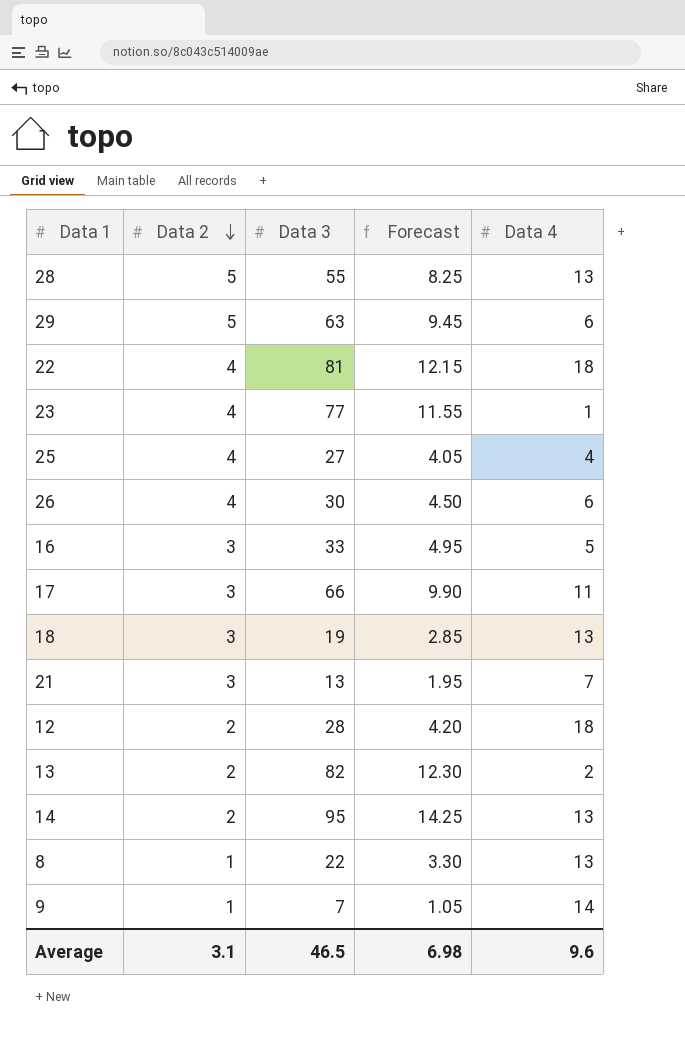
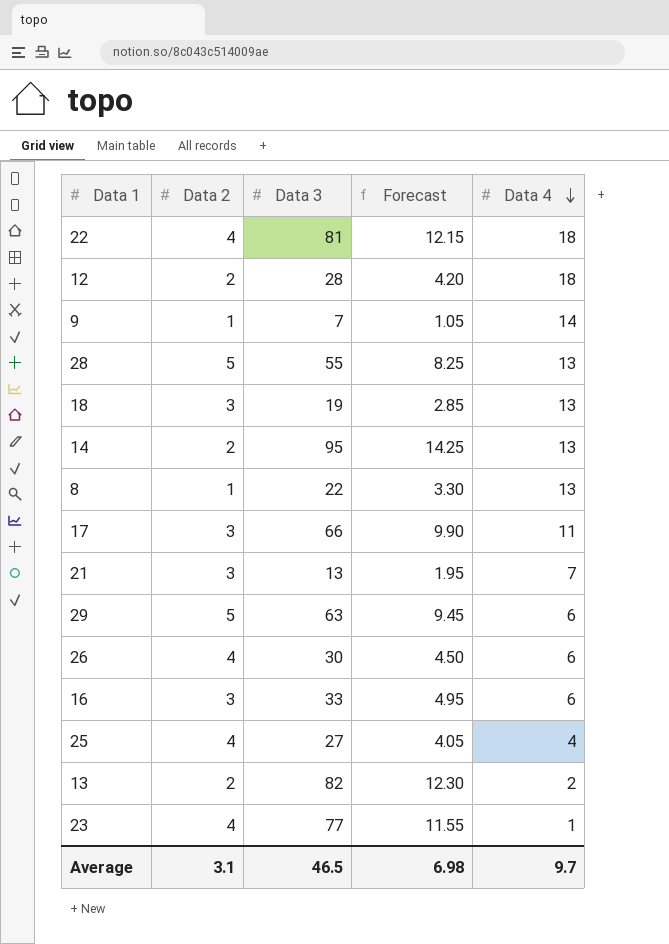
row order: Data 2 descending -> Data 4 descending
16 | Data 4: 5 -> 6
Average | Data 4: 9.6 -> 9.7

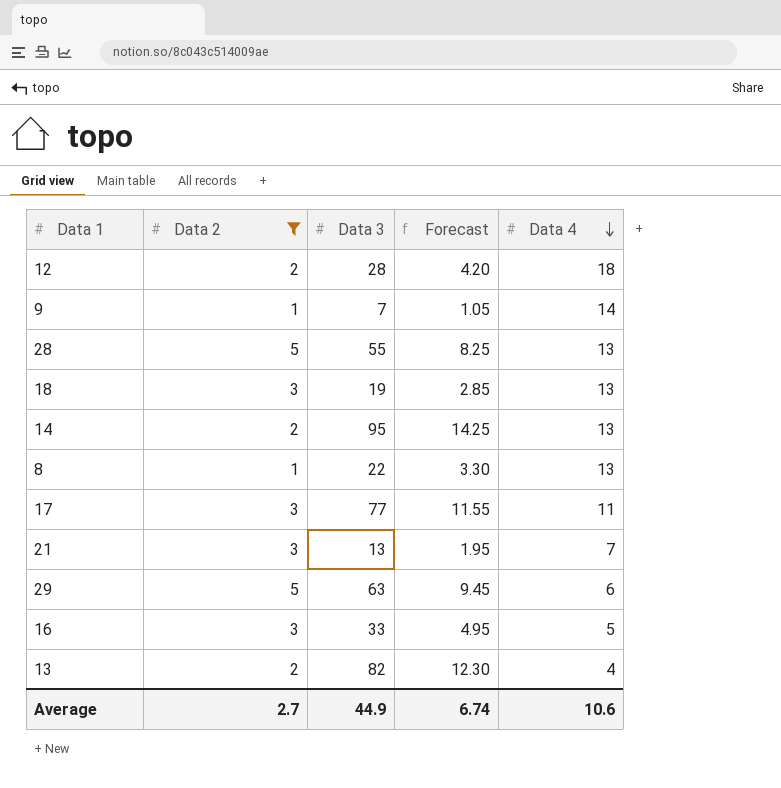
filter: none -> Data 2 != 4
17 | Data 3: 66 -> 77
17 | Forecast: 9.90 -> 11.55
16 | Data 4: 6 -> 5
13 | Data 4: 2 -> 4
Average | Data 2: 3.1 -> 2.7
Average | Data 3: 46.5 -> 44.9
Average | Forecast: 6.98 -> 6.74
Average | Data 4: 9.7 -> 10.6

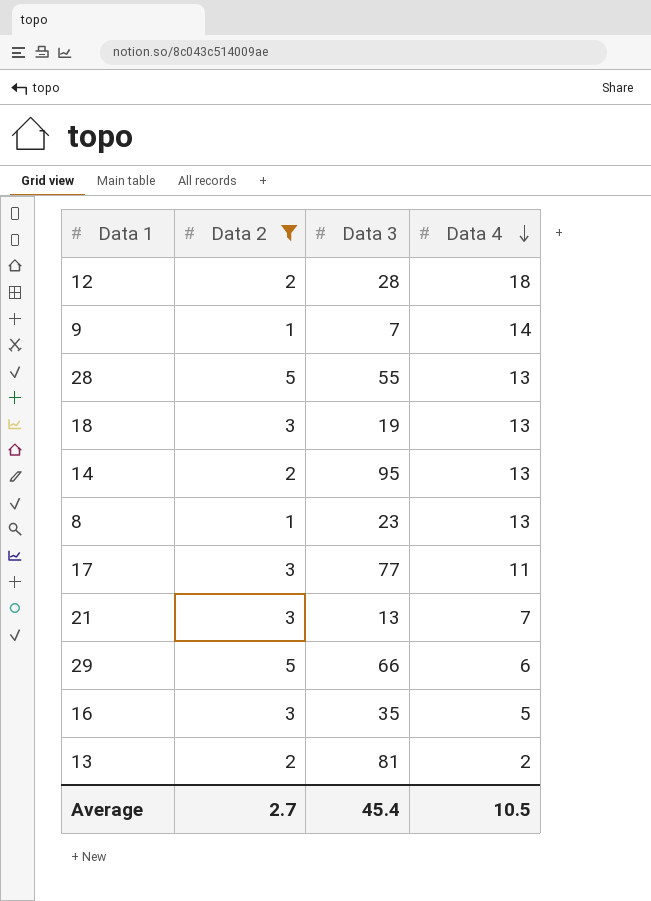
column Forecast | formula: [Data 3] * 0.15 -> none
8 | Data 3: 22 -> 23
29 | Data 3: 63 -> 66
16 | Data 3: 33 -> 35
13 | Data 3: 82 -> 81
13 | Data 4: 4 -> 2
Average | Data 3: 44.9 -> 45.4
Average | Data 4: 10.6 -> 10.5

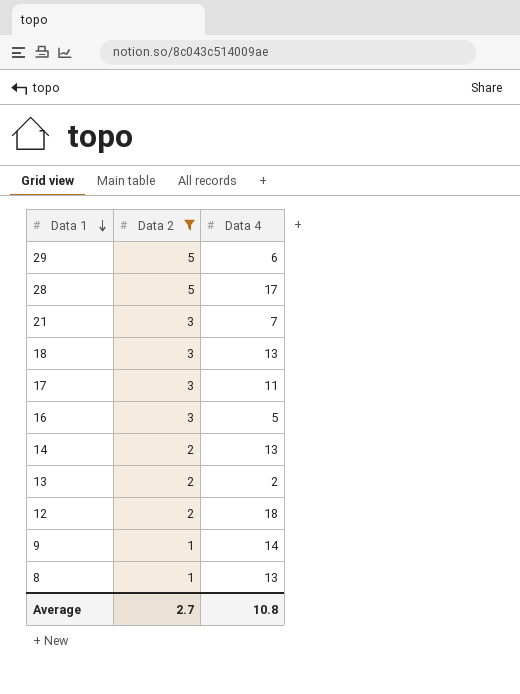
row order: Data 4 descending -> Data 1 descending
column Data 3 | position: 3 -> none
28 | Data 4: 13 -> 17
Average | Data 4: 10.5 -> 10.8

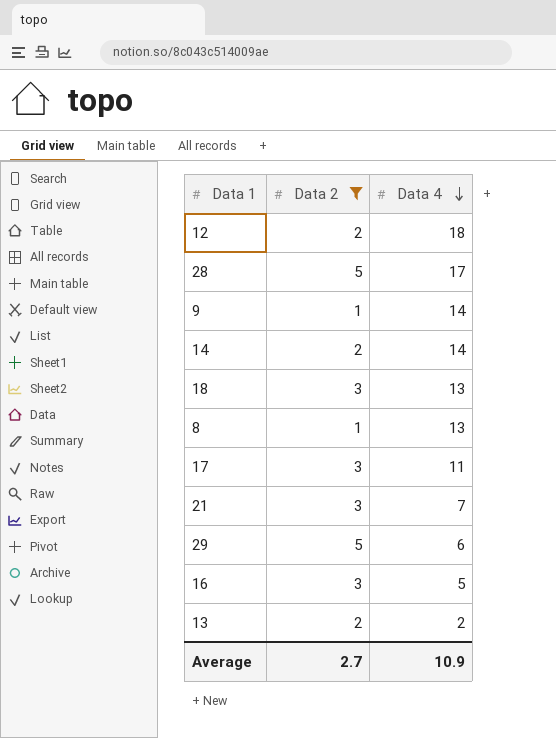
row order: Data 1 descending -> Data 4 descending
14 | Data 4: 13 -> 14
Average | Data 4: 10.8 -> 10.9

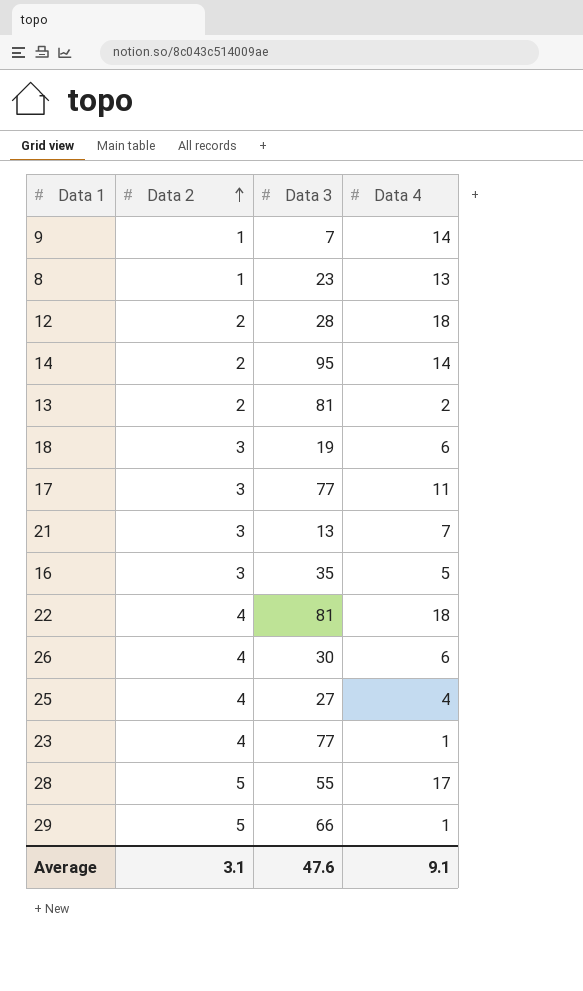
filter: Data 2 != 4 -> none
row order: Data 4 descending -> Data 2 ascending
column Data 3 | position: none -> 3
18 | Data 4: 13 -> 6
29 | Data 4: 6 -> 1
Average | Data 2: 2.7 -> 3.1
Average | Data 4: 10.9 -> 9.1

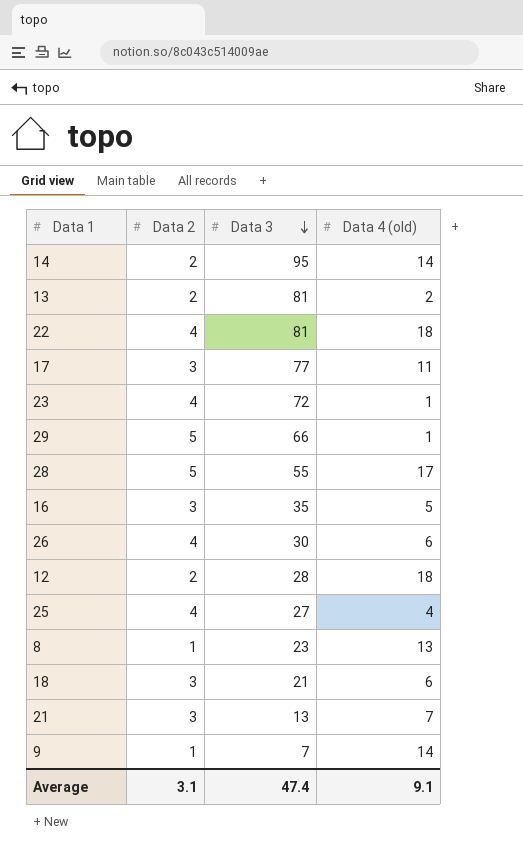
row order: Data 2 ascending -> Data 3 descending
column name: Data 4 -> Data 4 (old)
23 | Data 3: 77 -> 72
18 | Data 3: 19 -> 21
Average | Data 3: 47.6 -> 47.4

